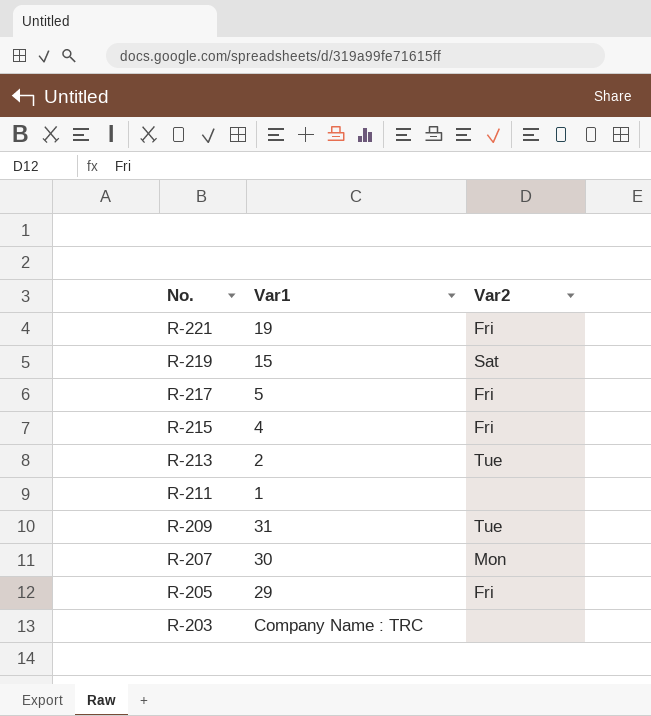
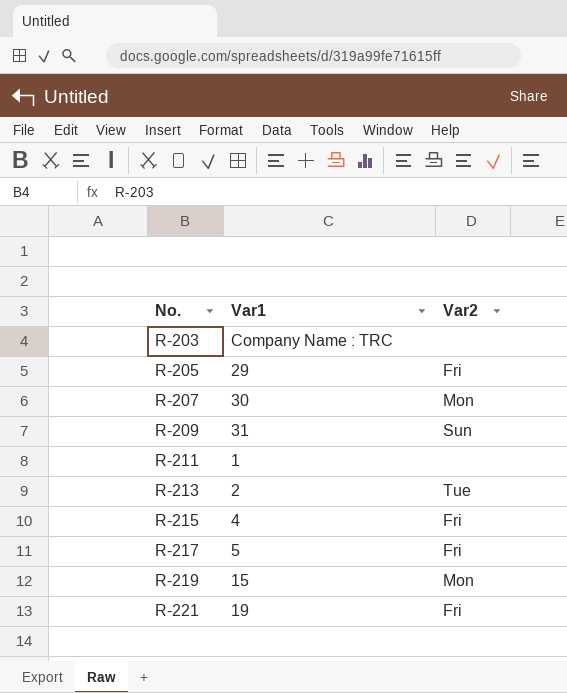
row order: No. descending -> No. ascending
R-209 | Var2: Tue -> Sun
R-219 | Var2: Sat -> Mon

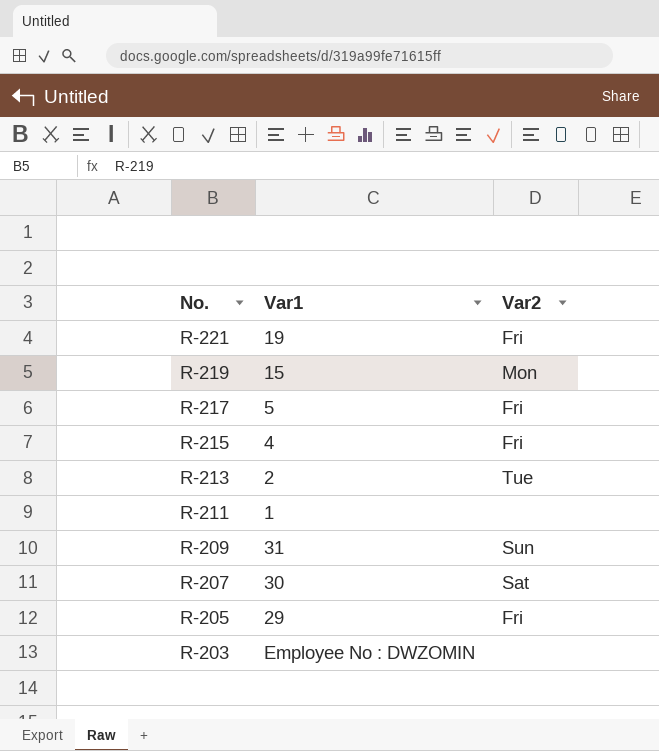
row order: No. ascending -> No. descending
R-207 | Var2: Mon -> Sat
R-203 | Var1: Company Name : TRC -> Employee No : DWZOMIN

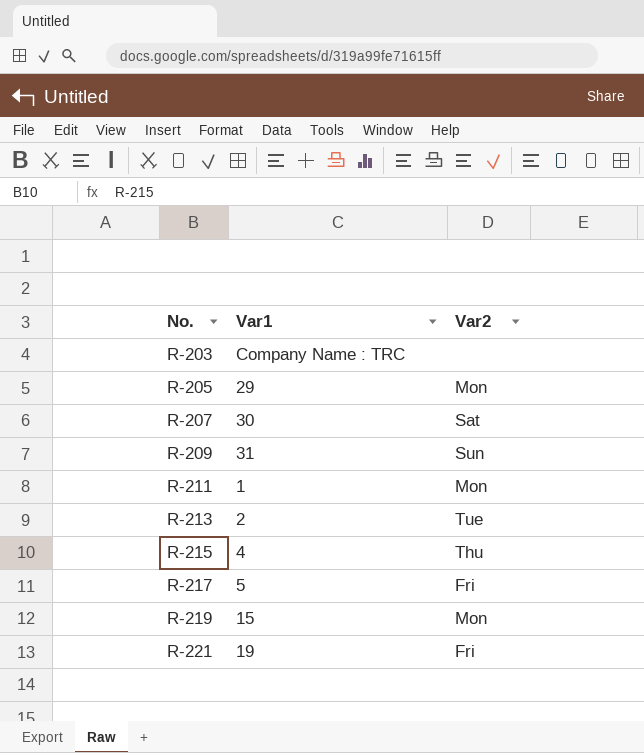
row order: No. descending -> No. ascending
R-203 | Var1: Employee No : DWZOMIN -> Company Name : TRC
R-205 | Var2: Fri -> Mon
R-211 | Var2: none -> Mon
R-215 | Var2: Fri -> Thu

